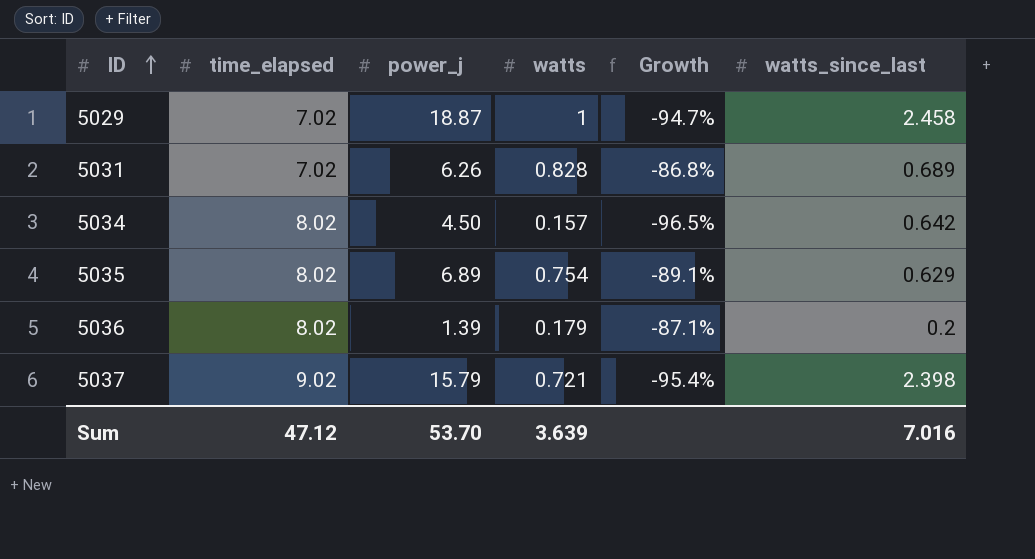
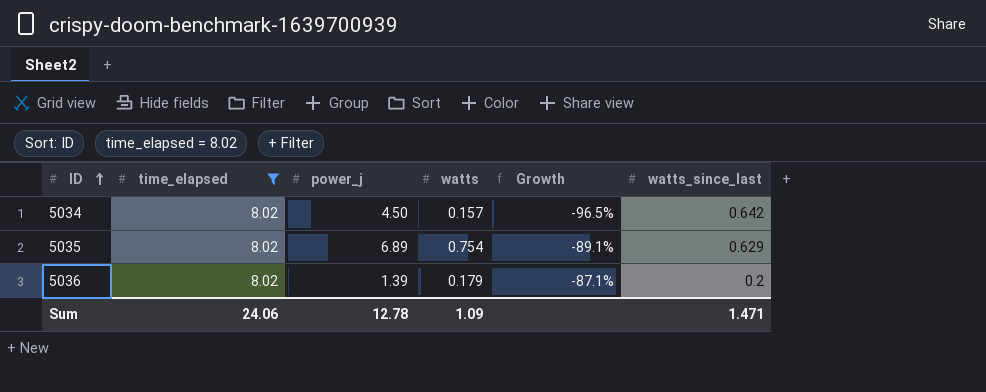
filter: none -> time_elapsed = 8.02
Sum | time_elapsed: 47.12 -> 24.06
Sum | power_j: 53.70 -> 12.78
Sum | watts: 3.639 -> 1.09
Sum | watts_since_last: 7.016 -> 1.471

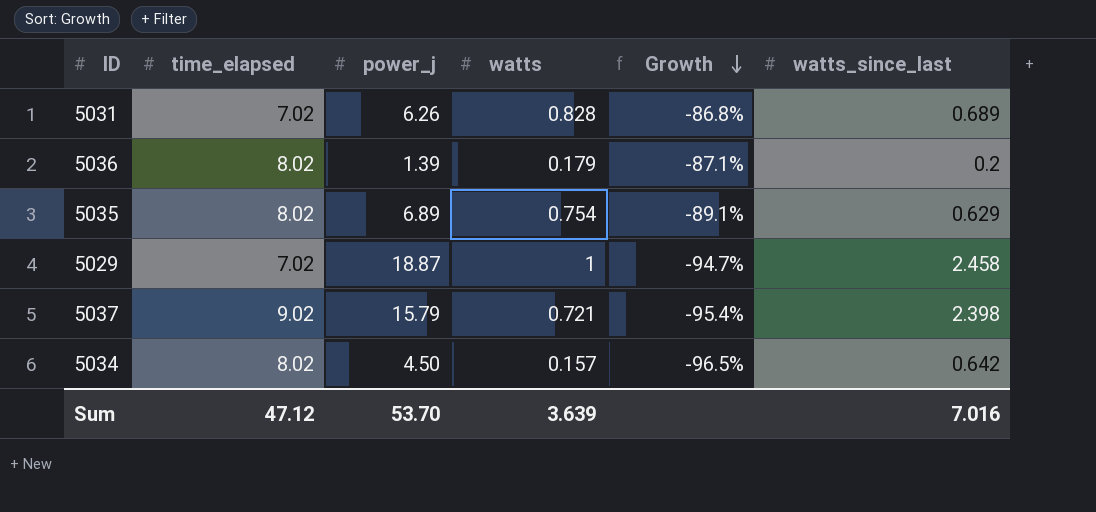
filter: time_elapsed = 8.02 -> none
row order: ID ascending -> Growth descending
Sum | time_elapsed: 24.06 -> 47.12
Sum | power_j: 12.78 -> 53.70
Sum | watts: 1.09 -> 3.639
Sum | watts_since_last: 1.471 -> 7.016

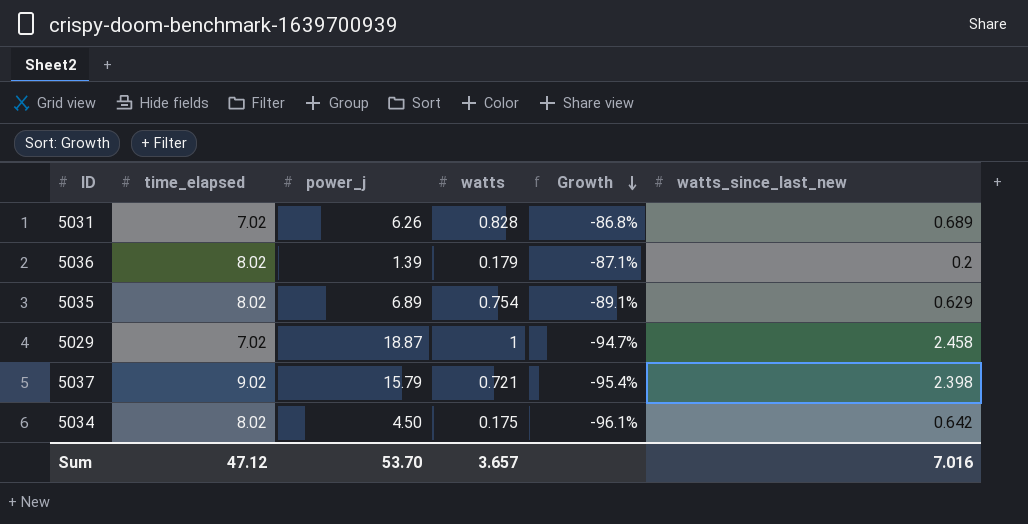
column name: watts_since_last -> watts_since_last_new
5034 | watts: 0.157 -> 0.175
5034 | Growth: -96.5% -> -96.1%
Sum | watts: 3.639 -> 3.657

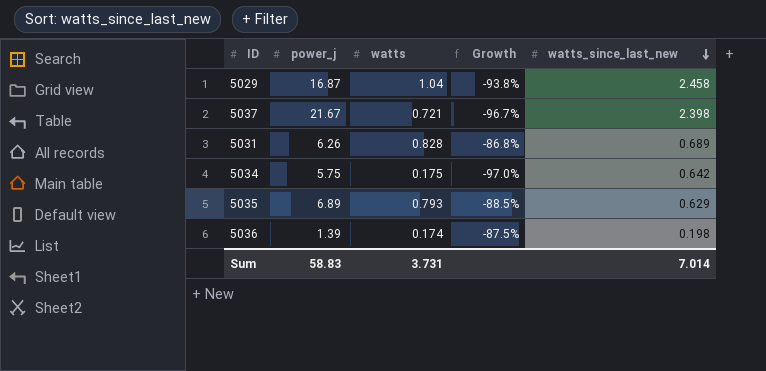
row order: Growth descending -> watts_since_last_new descending
column time_elapsed | position: 2 -> none
5029 | power_j: 18.87 -> 16.87
5029 | watts: 1 -> 1.04
5029 | Growth: -94.7% -> -93.8%
5037 | power_j: 15.79 -> 21.67
5037 | Growth: -95.4% -> -96.7%
5034 | power_j: 4.50 -> 5.75
5034 | Growth: -96.1% -> -97.0%
5035 | watts: 0.754 -> 0.793
5035 | Growth: -89.1% -> -88.5%
5036 | watts: 0.179 -> 0.174
5036 | Growth: -87.1% -> -87.5%
5036 | watts_since_last_new: 0.2 -> 0.198
Sum | power_j: 53.70 -> 58.83
Sum | watts: 3.657 -> 3.731
Sum | watts_since_last_new: 7.016 -> 7.014

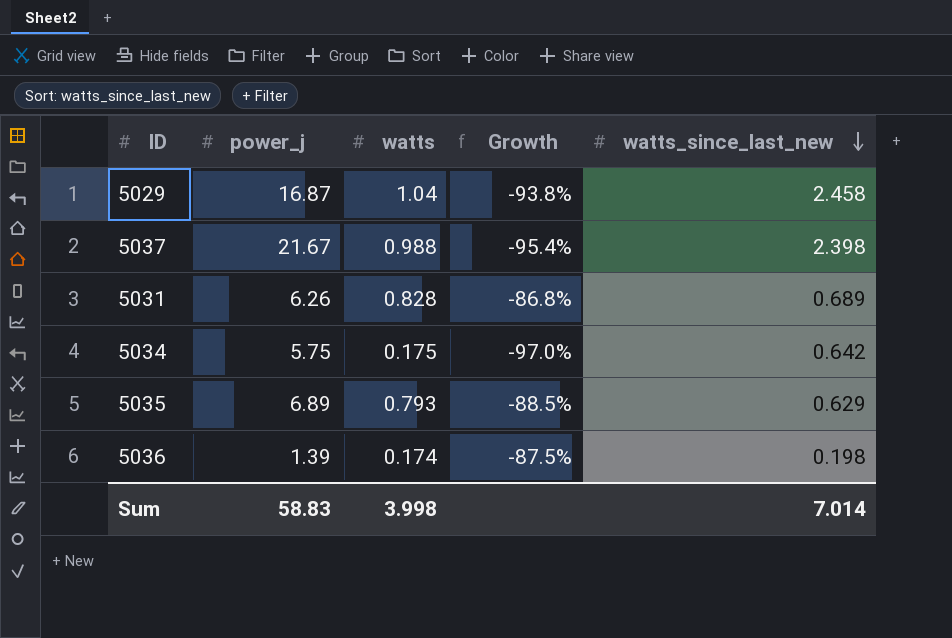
5037 | watts: 0.721 -> 0.988
5037 | Growth: -96.7% -> -95.4%
Sum | watts: 3.731 -> 3.998

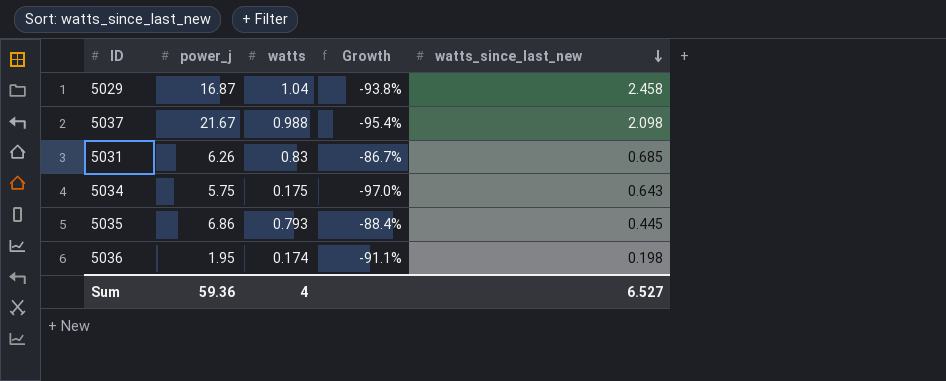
5037 | watts_since_last_new: 2.398 -> 2.098
5031 | watts: 0.828 -> 0.83
5031 | Growth: -86.8% -> -86.7%
5031 | watts_since_last_new: 0.689 -> 0.685
5034 | watts_since_last_new: 0.642 -> 0.643
5035 | power_j: 6.89 -> 6.86
5035 | Growth: -88.5% -> -88.4%
5035 | watts_since_last_new: 0.629 -> 0.445
5036 | power_j: 1.39 -> 1.95
5036 | Growth: -87.5% -> -91.1%
Sum | power_j: 58.83 -> 59.36
Sum | watts: 3.998 -> 4
Sum | watts_since_last_new: 7.014 -> 6.527

